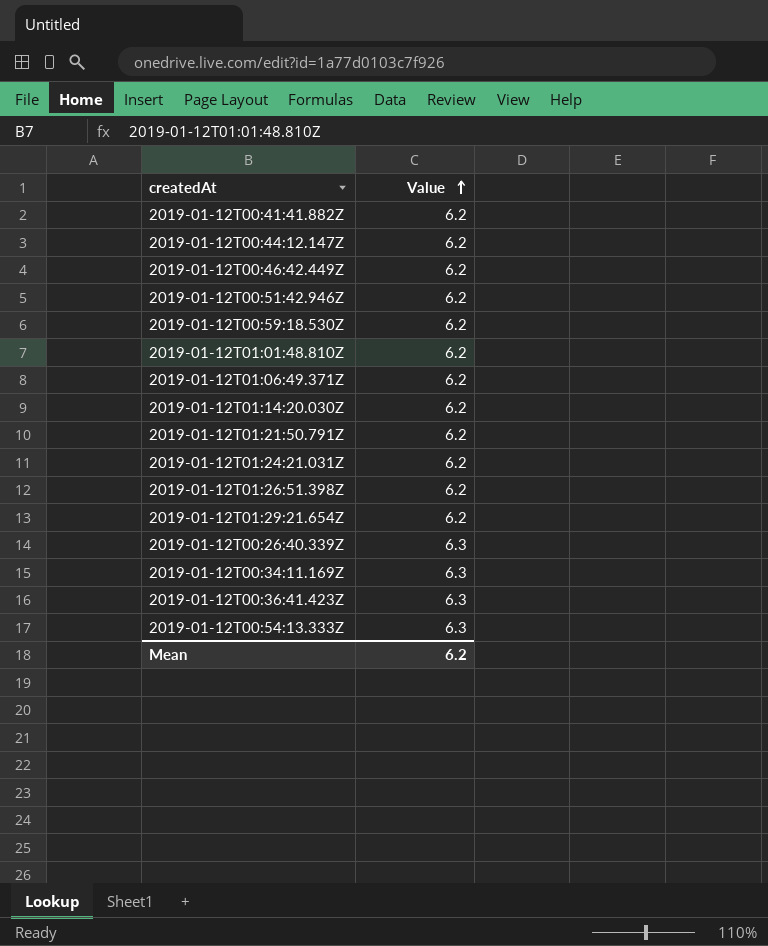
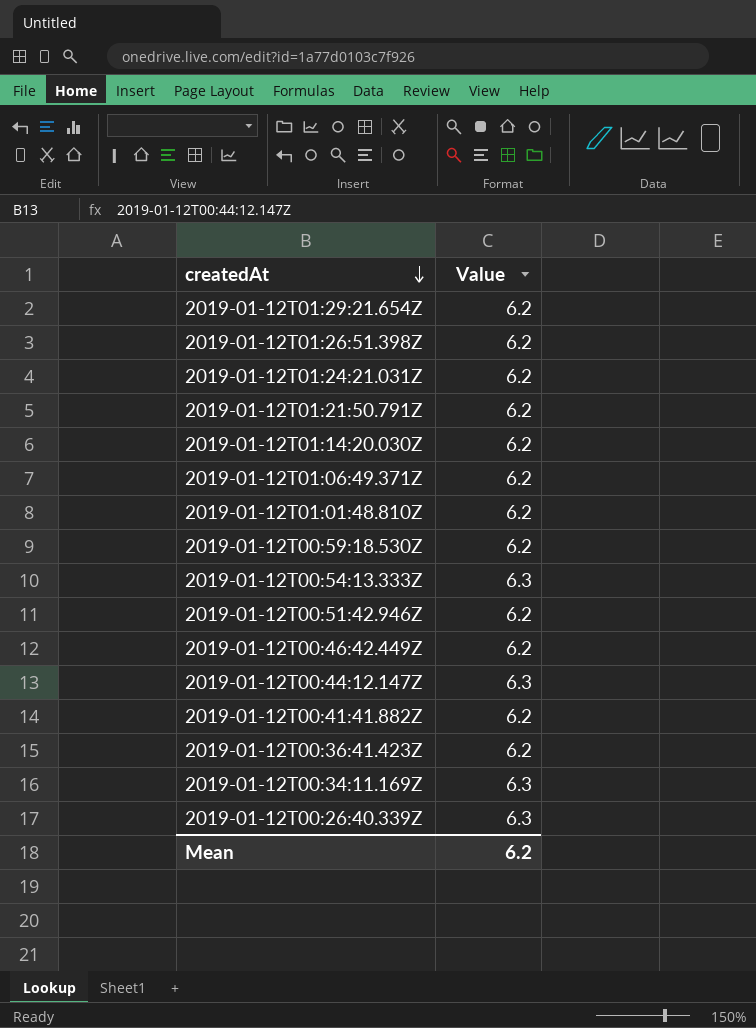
row order: Value ascending -> createdAt descending
2019-01-12T00:44:12.147Z | Value: 6.2 -> 6.3
2019-01-12T00:36:41.423Z | Value: 6.3 -> 6.2

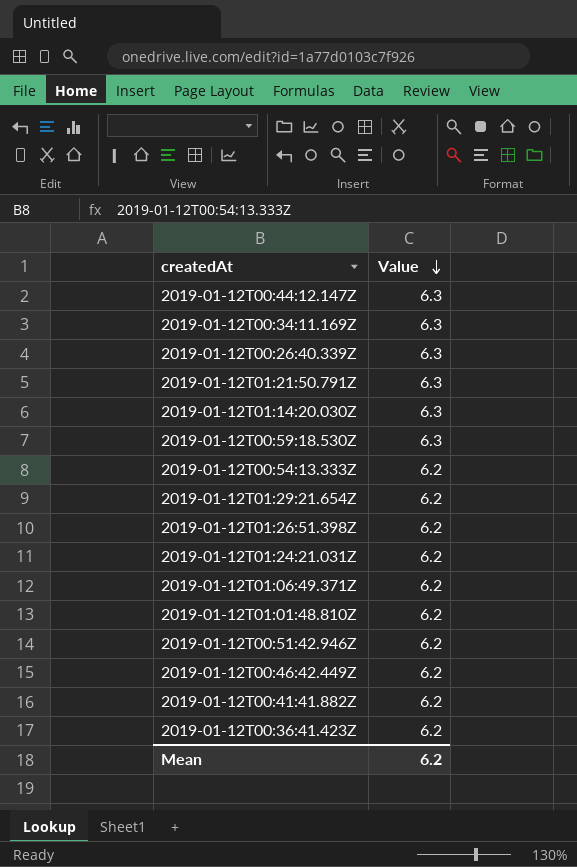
row order: createdAt descending -> Value descending
2019-01-12T01:21:50.791Z | Value: 6.2 -> 6.3
2019-01-12T01:14:20.030Z | Value: 6.2 -> 6.3
2019-01-12T00:59:18.530Z | Value: 6.2 -> 6.3
2019-01-12T00:54:13.333Z | Value: 6.3 -> 6.2

